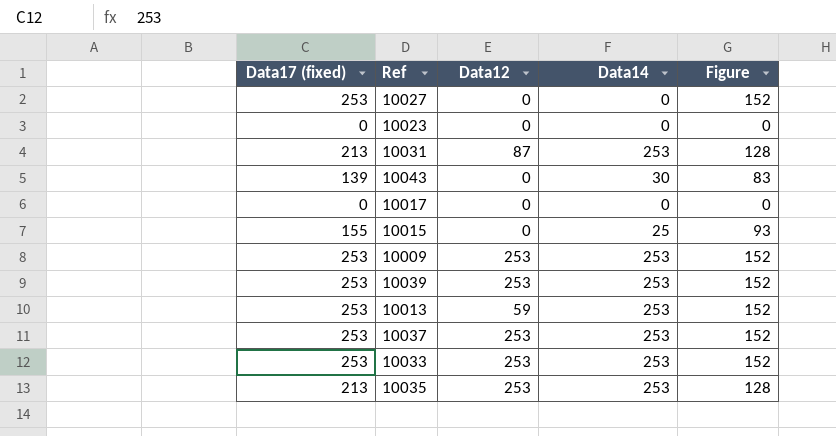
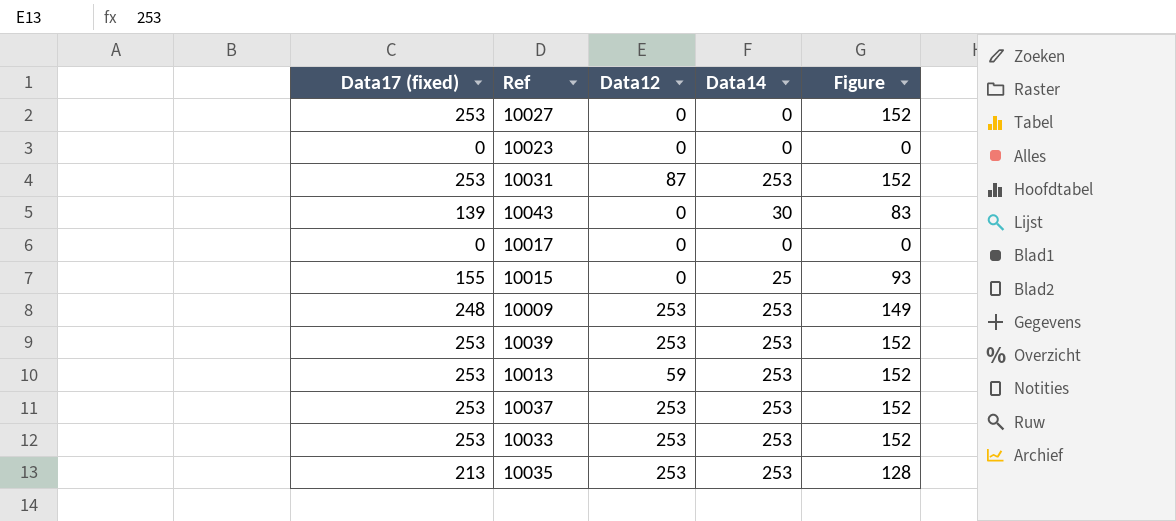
10031 | Data17 (fixed): 213 -> 253
10031 | Figure: 128 -> 152
10009 | Data17 (fixed): 253 -> 248
10009 | Figure: 152 -> 149

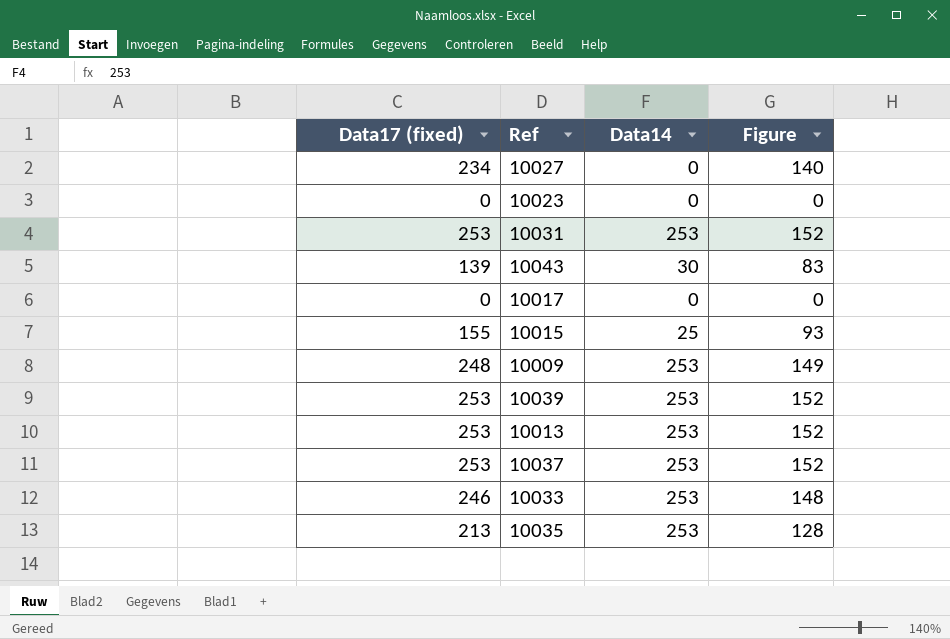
column Data12 | position: 3 -> none
10027 | Data17 (fixed): 253 -> 234
10027 | Figure: 152 -> 140
10033 | Data17 (fixed): 253 -> 246
10033 | Figure: 152 -> 148

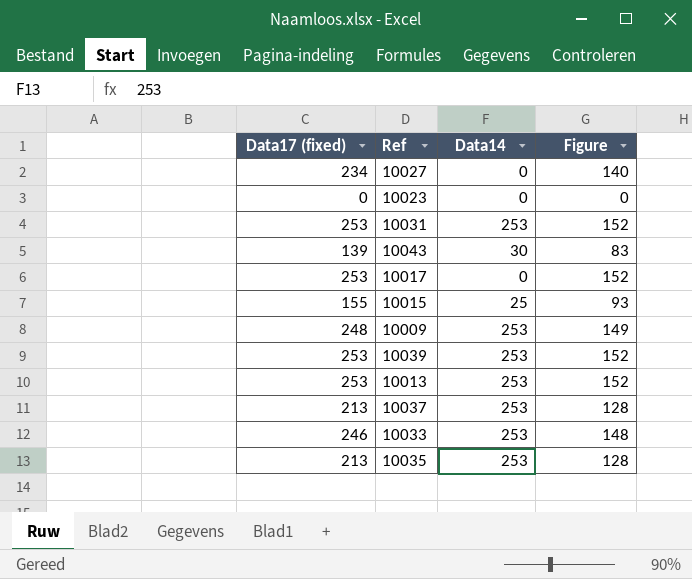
10017 | Data17 (fixed): 0 -> 253
10017 | Figure: 0 -> 152
10037 | Data17 (fixed): 253 -> 213
10037 | Figure: 152 -> 128

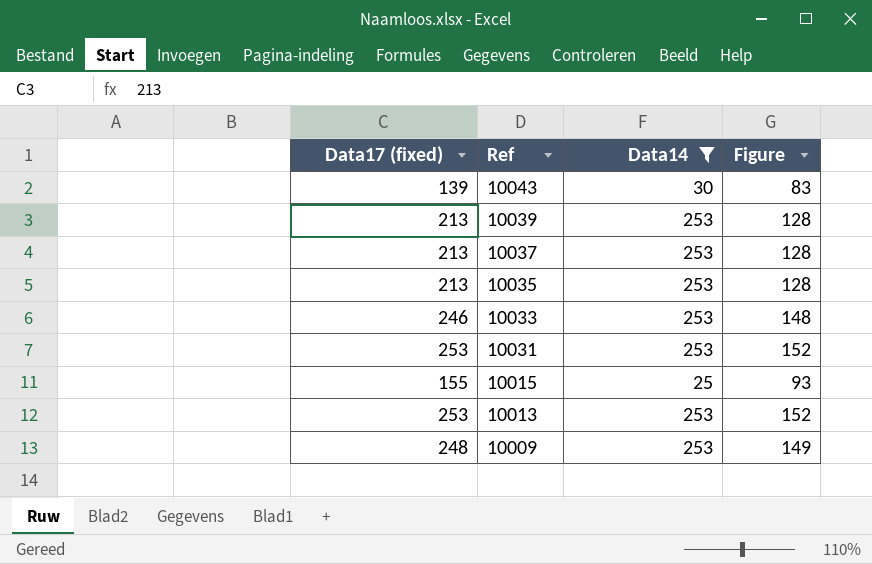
filter: none -> Data14 != 0
row order: none -> Ref descending
10039 | Data17 (fixed): 253 -> 213
10039 | Figure: 152 -> 128

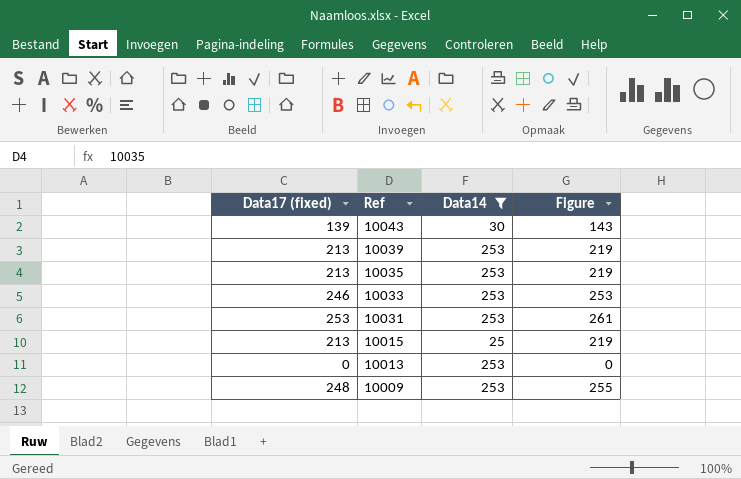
column Figure | formula: [Data17 (fixed)] * 0.6 -> [Data17 (fixed)] * 1.03
row 10037: 213 | 253 | 128 -> none
10015 | Data17 (fixed): 155 -> 213
10013 | Data17 (fixed): 253 -> 0

